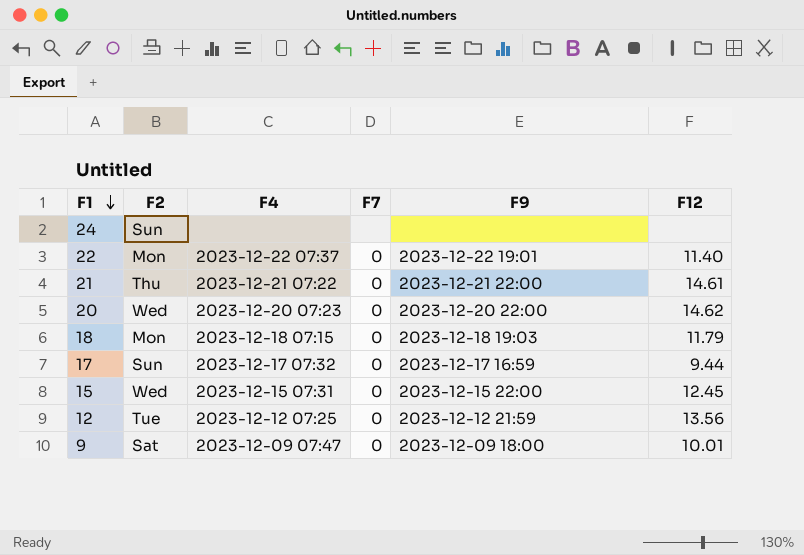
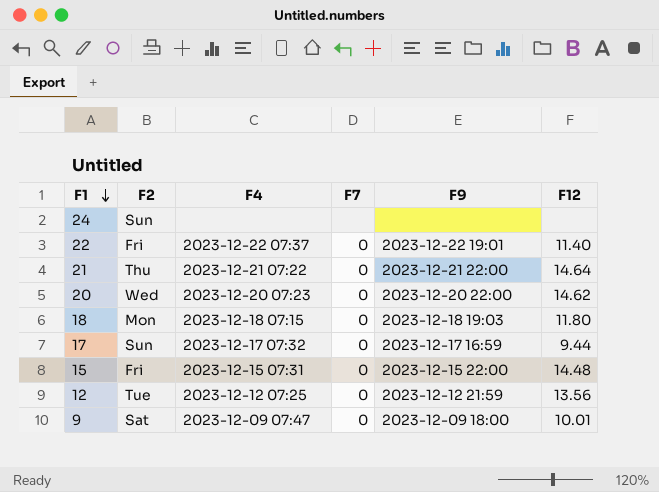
22 | F2: Mon -> Fri
21 | F12: 14.61 -> 14.64
18 | F12: 11.79 -> 11.80
15 | F2: Wed -> Fri
15 | F12: 12.45 -> 14.48

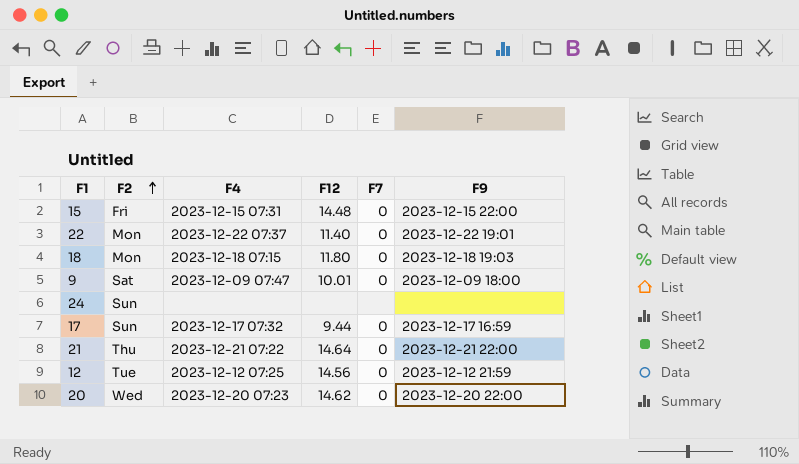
row order: F1 descending -> F2 ascending
column F12 | position: 6 -> 4
22 | F2: Fri -> Mon
12 | F12: 13.56 -> 14.56

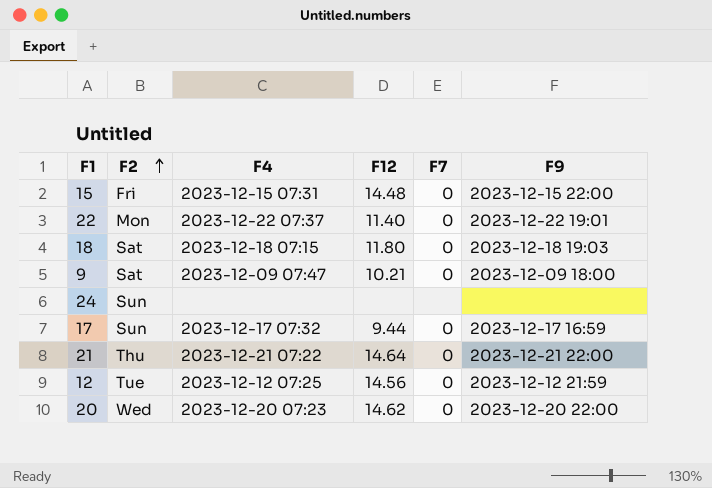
18 | F2: Mon -> Sat
9 | F12: 10.01 -> 10.21

